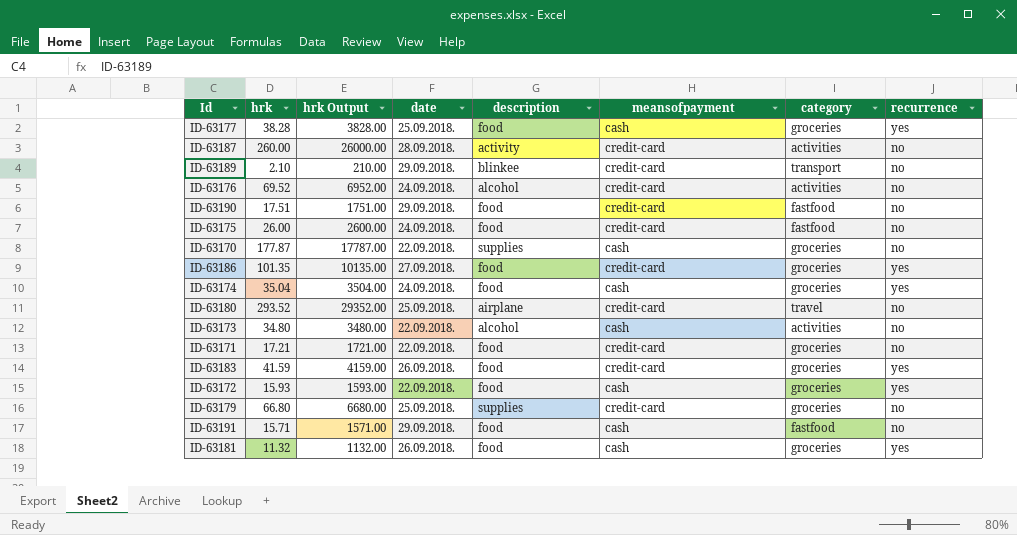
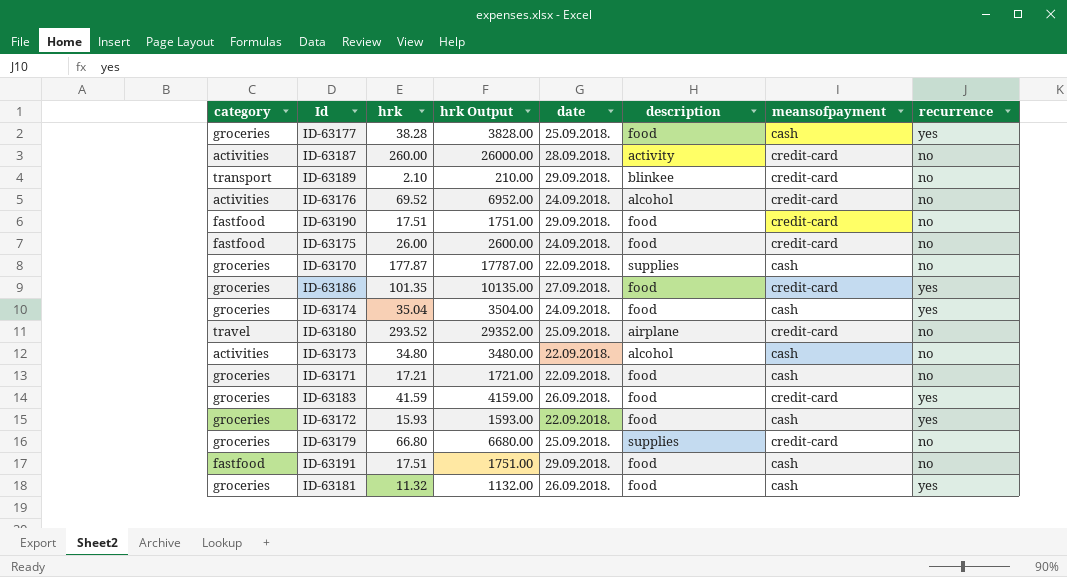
column category | position: 7 -> 1
ID-63171 | meansofpayment: credit-card -> cash
ID-63191 | hrk: 15.71 -> 17.51
ID-63191 | hrk Output: 1571.00 -> 1751.00

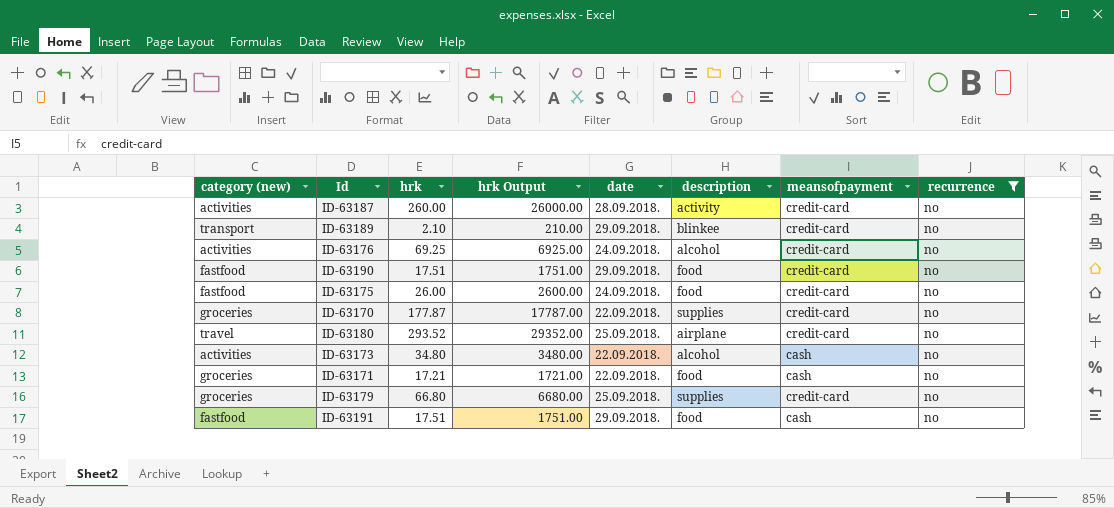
filter: none -> recurrence = no
column name: category -> category (new)
ID-63176 | hrk: 69.52 -> 69.25
ID-63176 | hrk Output: 6952.00 -> 6925.00
ID-63170 | meansofpayment: cash -> credit-card

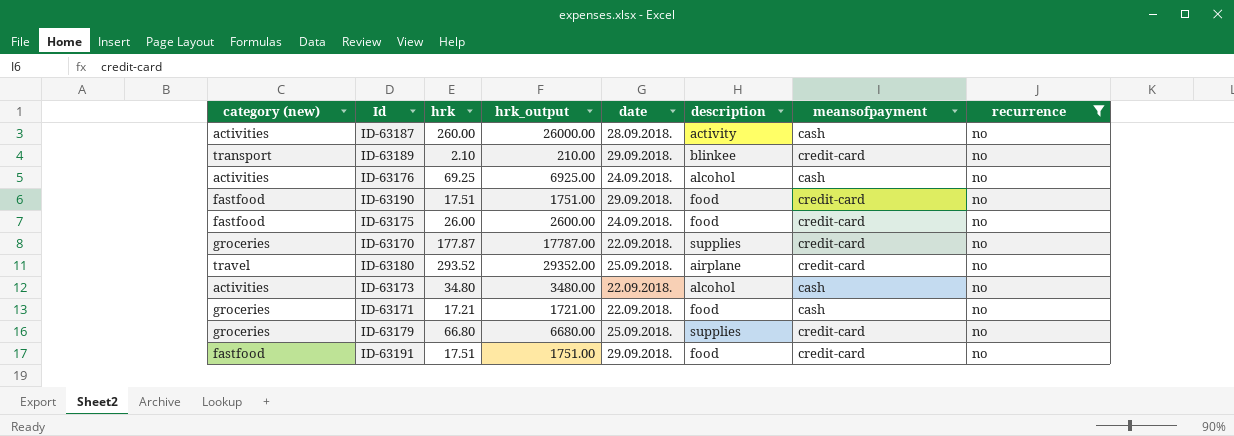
column name: hrk Output -> hrk_output
ID-63187 | meansofpayment: credit-card -> cash
ID-63176 | meansofpayment: credit-card -> cash
ID-63191 | meansofpayment: cash -> credit-card

